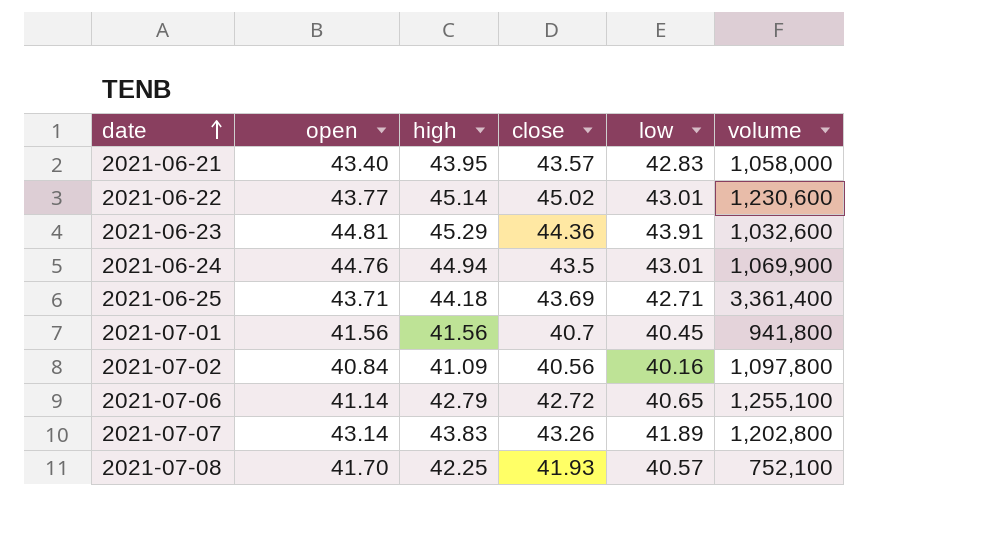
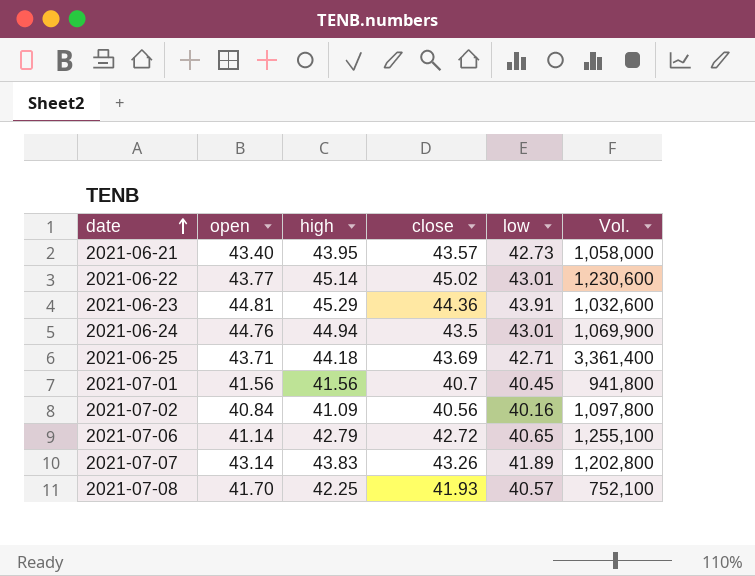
column name: volume -> Vol.
2021-06-21 | low: 42.83 -> 42.73

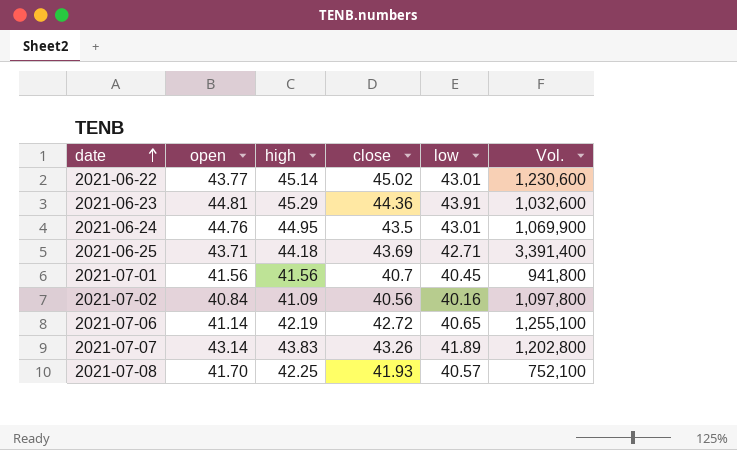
row 2021-06-21: 43.40 | 43.95 | 43.57 | 42.73 | 1,058,000 -> none
2021-06-24 | high: 44.94 -> 44.95
2021-06-25 | Vol.: 3,361,400 -> 3,391,400
2021-07-06 | high: 42.79 -> 42.19

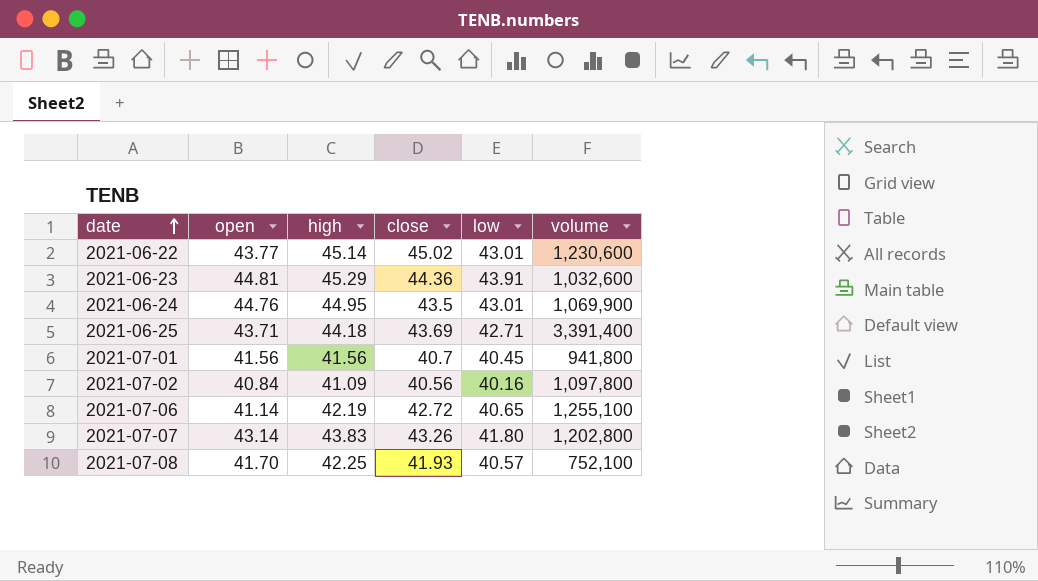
column name: Vol. -> volume
2021-07-07 | low: 41.89 -> 41.80

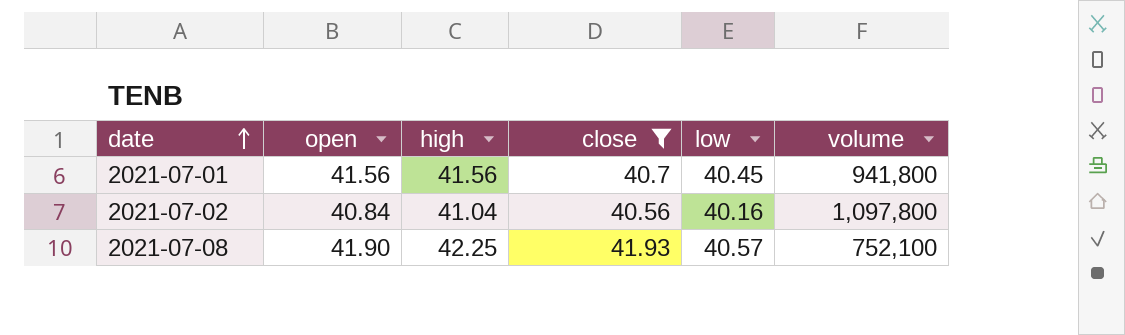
filter: none -> close <= 41.93
2021-07-02 | high: 41.09 -> 41.04
2021-07-08 | open: 41.70 -> 41.90

